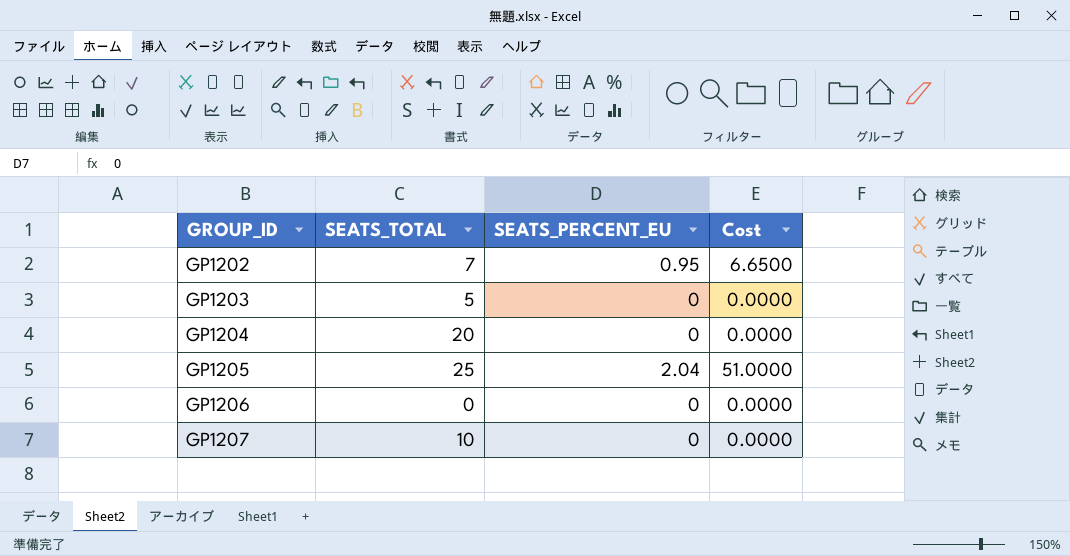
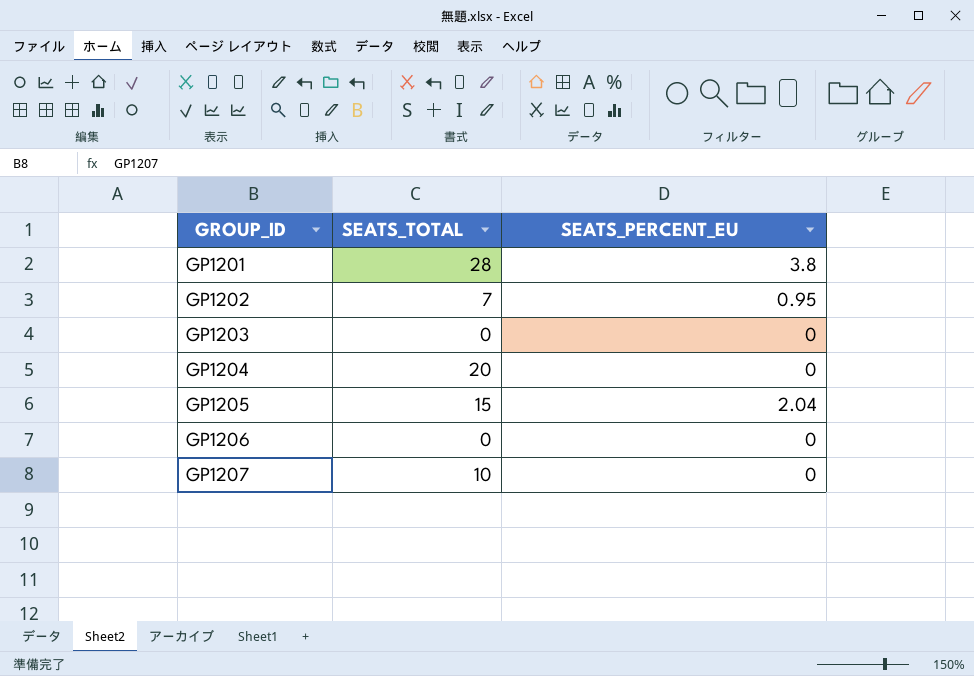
column Cost | formula: [SEATS_TOTAL] * [SEATS_PERCENT_EU] -> none
row GP1201: none -> 28 | 3.8
GP1203 | SEATS_TOTAL: 5 -> 0
GP1205 | SEATS_TOTAL: 25 -> 15

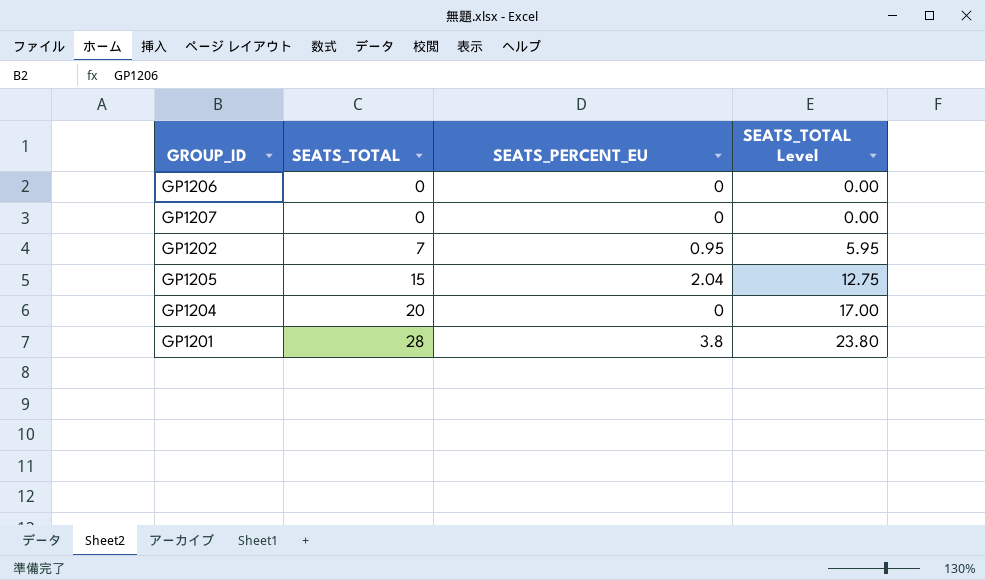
row order: GROUP_ID ascending -> SEATS_TOTAL ascending
column SEATS_TOTAL Level | formula: none -> [SEATS_TOTAL] * 0.85
row GP1203: 0 | 0 -> none
GP1207 | SEATS_TOTAL: 10 -> 0

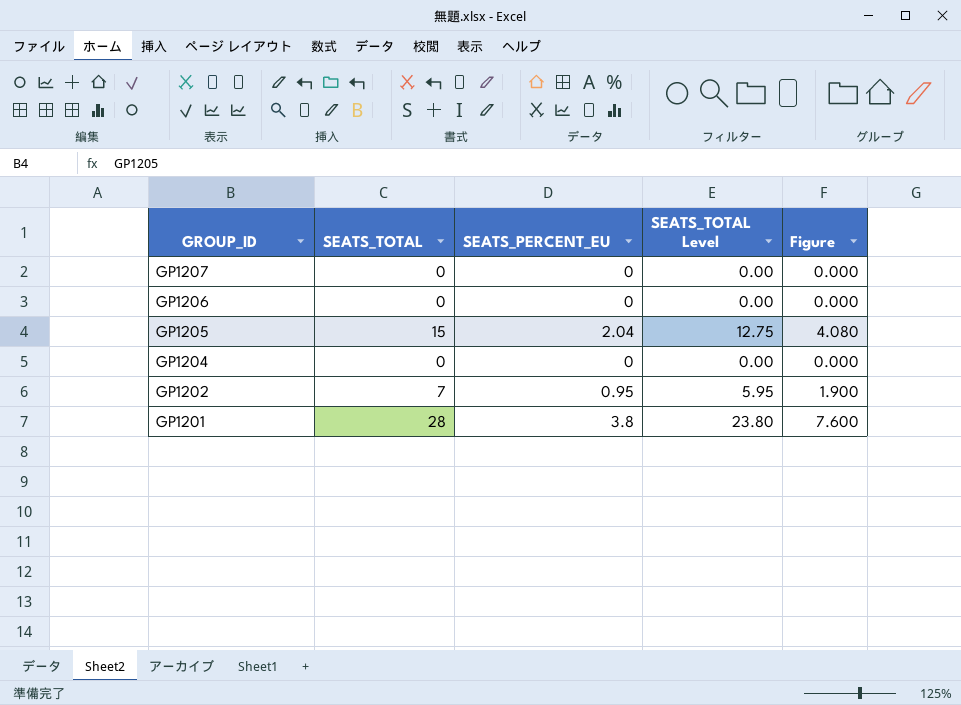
row order: SEATS_TOTAL ascending -> GROUP_ID descending
column Figure | formula: none -> [SEATS_PERCENT_EU] * 2
GP1204 | SEATS_TOTAL: 20 -> 0
GP1204 | SEATS_TOTAL Level: 17.00 -> 0.00

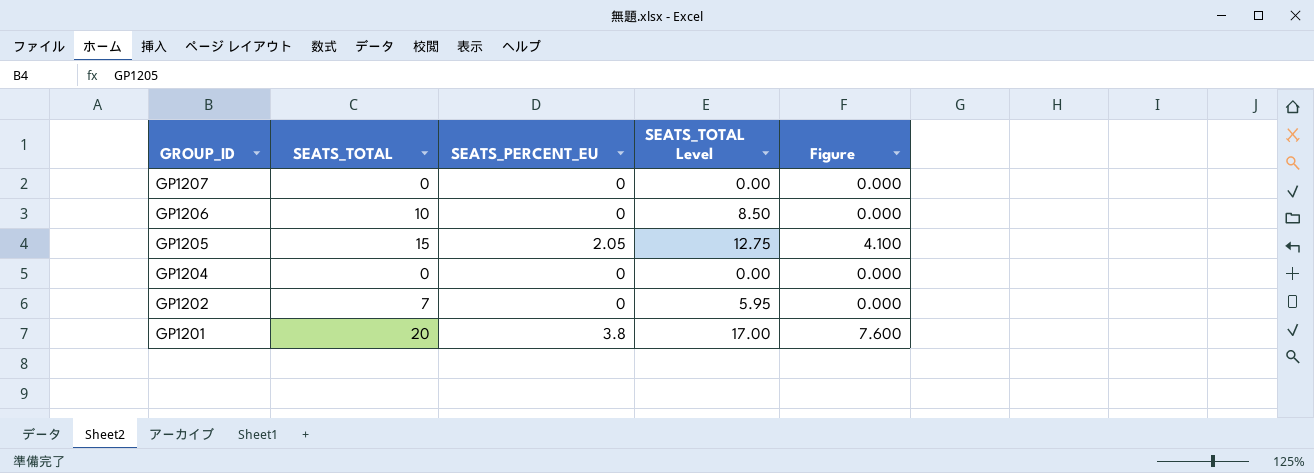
GP1206 | SEATS_TOTAL: 0 -> 10
GP1206 | SEATS_TOTAL Level: 0.00 -> 8.50
GP1205 | SEATS_PERCENT_EU: 2.04 -> 2.05
GP1205 | Figure: 4.080 -> 4.100
GP1202 | SEATS_PERCENT_EU: 0.95 -> 0
GP1202 | Figure: 1.900 -> 0.000
GP1201 | SEATS_TOTAL: 28 -> 20
GP1201 | SEATS_TOTAL Level: 23.80 -> 17.00

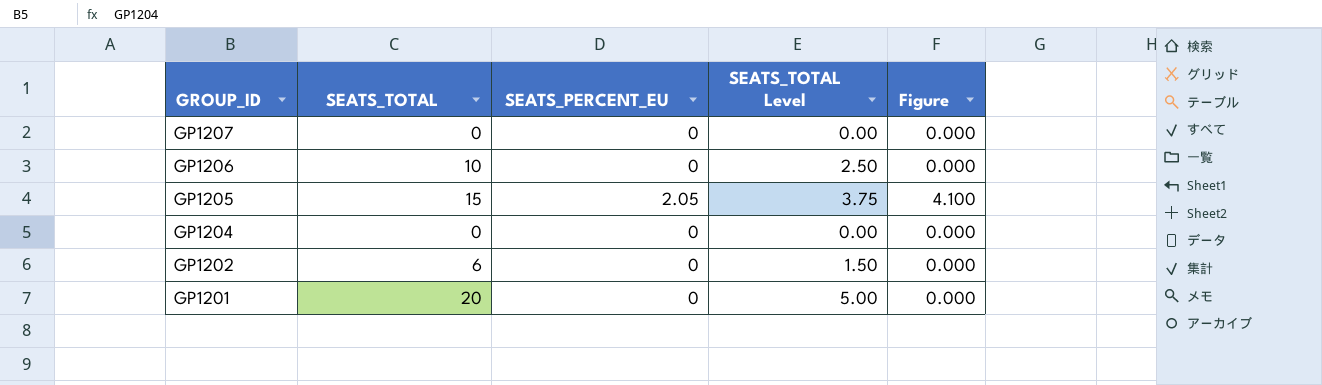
column SEATS_TOTAL Level | formula: [SEATS_TOTAL] * 0.85 -> [SEATS_TOTAL] * 0.25
GP1202 | SEATS_TOTAL: 7 -> 6
GP1201 | SEATS_PERCENT_EU: 3.8 -> 0
GP1201 | Figure: 7.600 -> 0.000

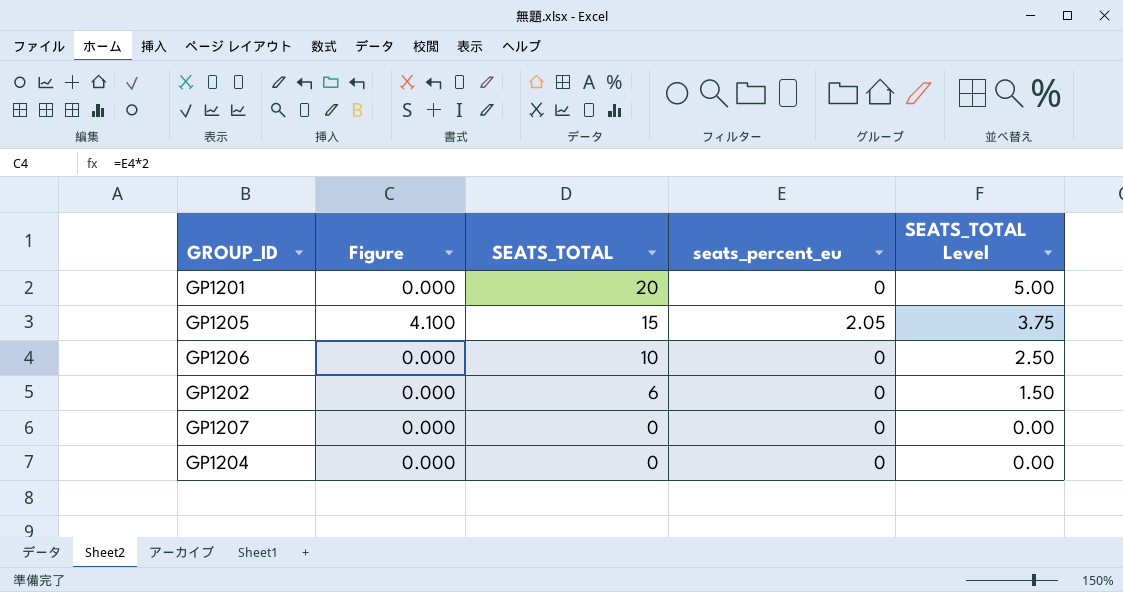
row order: GROUP_ID descending -> SEATS_TOTAL descending
column Figure | position: 5 -> 2
column name: SEATS_PERCENT_EU -> seats_percent_eu

